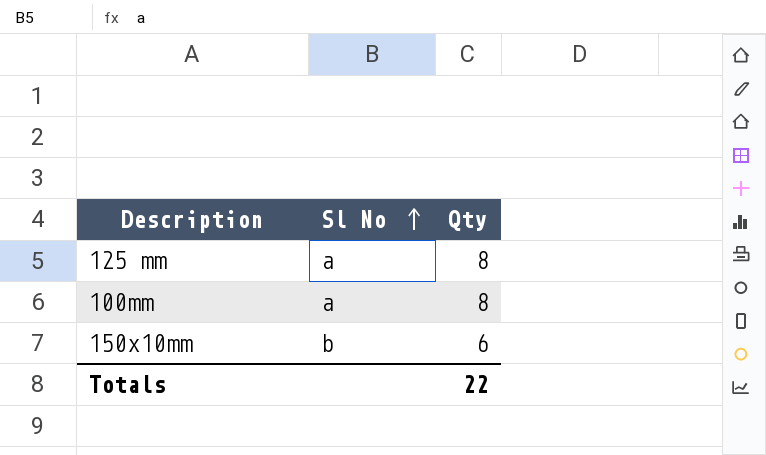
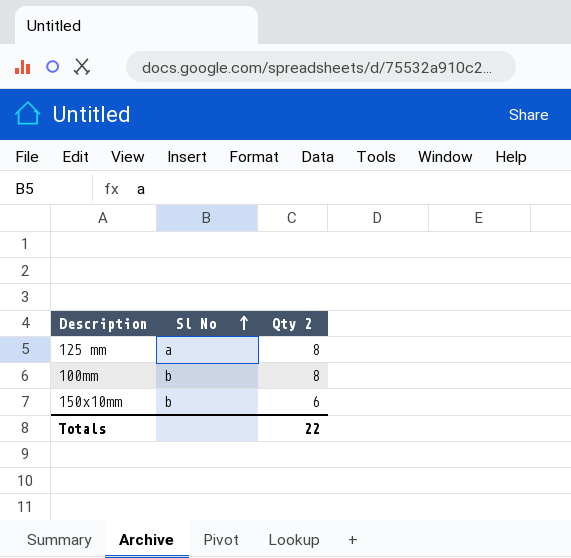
column name: Qty -> Qty 2
100mm | Sl No: a -> b

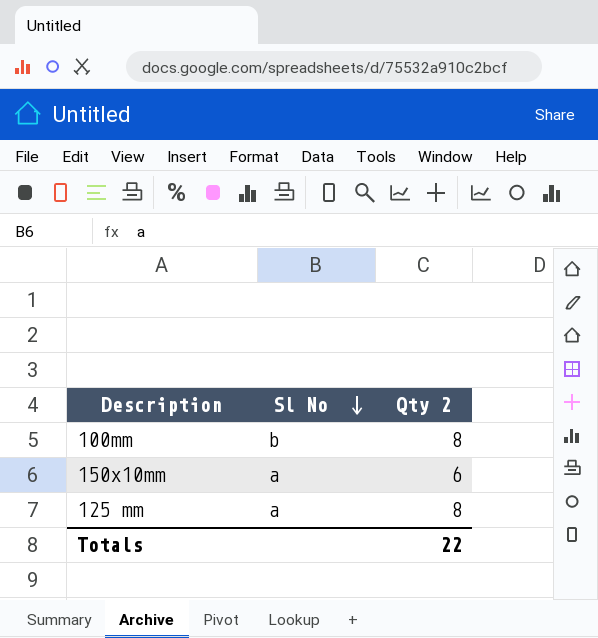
row order: Sl No ascending -> Sl No descending
150x10mm | Sl No: b -> a

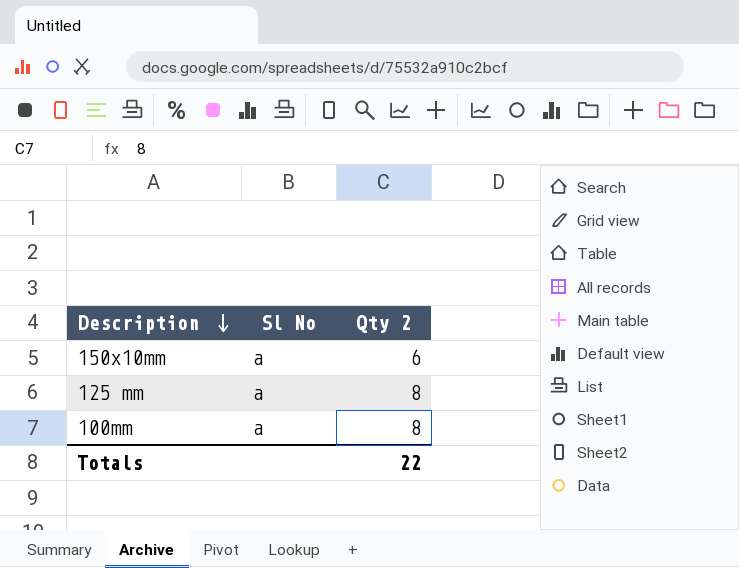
row order: Sl No descending -> Description descending
100mm | Sl No: b -> a

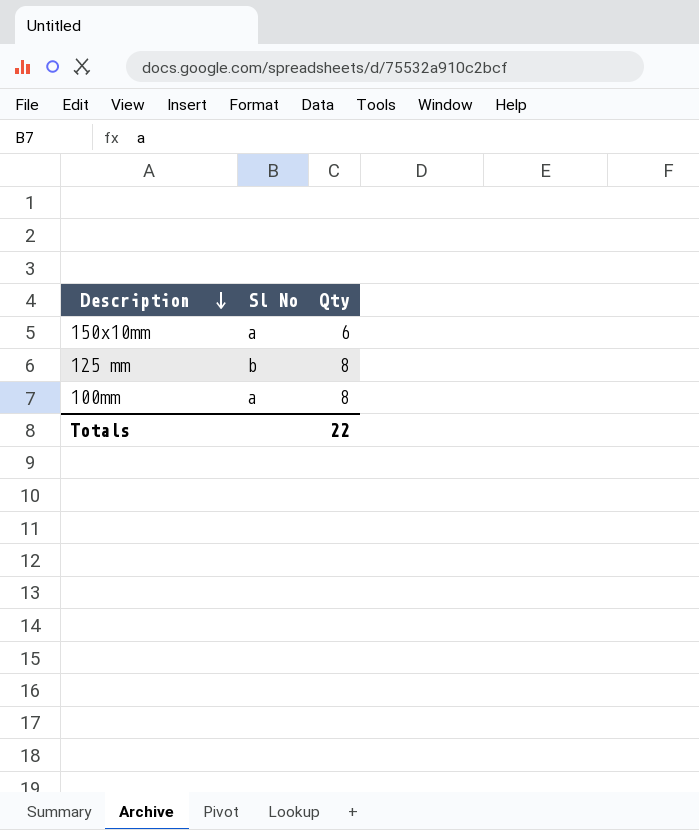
column name: Qty 2 -> Qty
125 mm | Sl No: a -> b

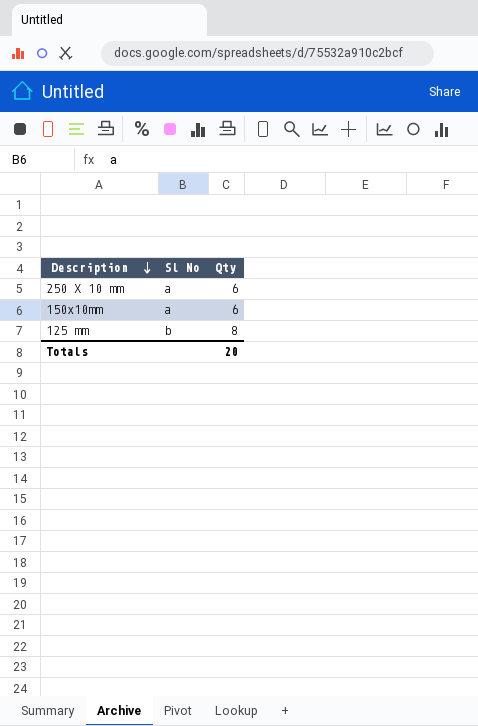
row 100mm: a | 8 -> none
row 250 X 10 mm: none -> a | 6
Totals | Qty: 22 -> 20

